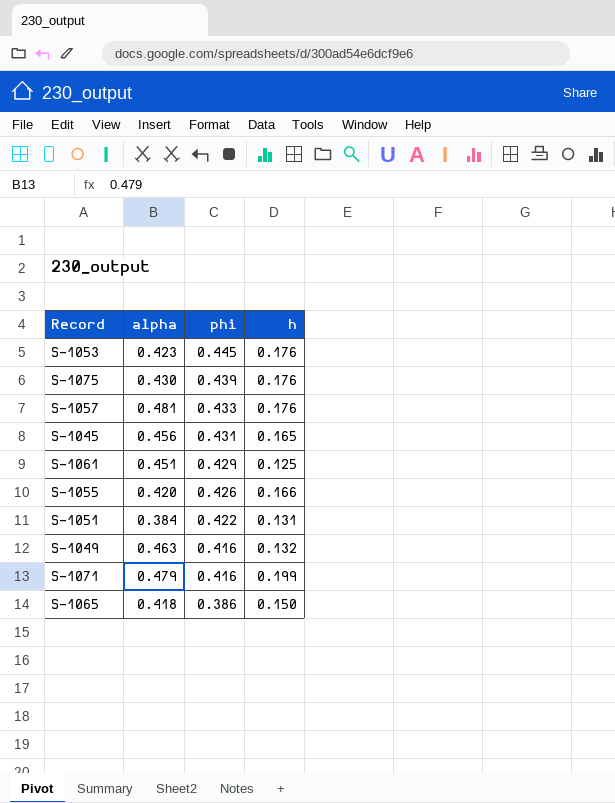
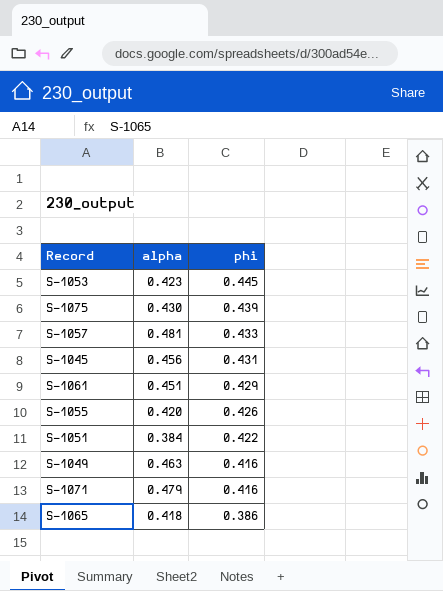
column h | position: 4 -> none

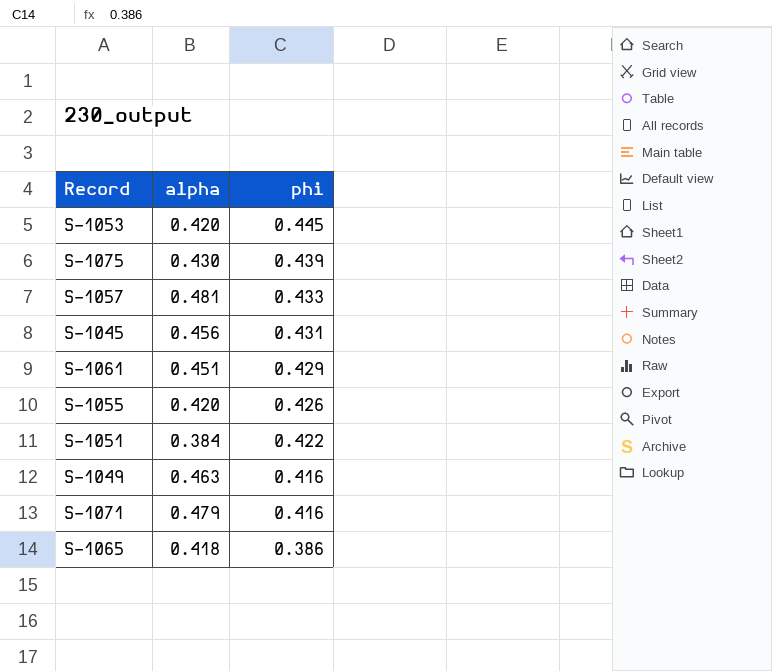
S-1053 | alpha: 0.423 -> 0.420

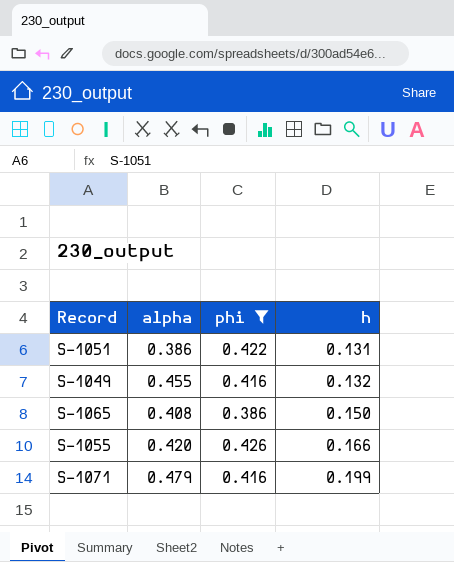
filter: none -> phi <= 0.426
row order: phi descending -> h ascending
column h | position: none -> 4
S-1051 | alpha: 0.384 -> 0.386
S-1049 | alpha: 0.463 -> 0.455
S-1065 | alpha: 0.418 -> 0.408

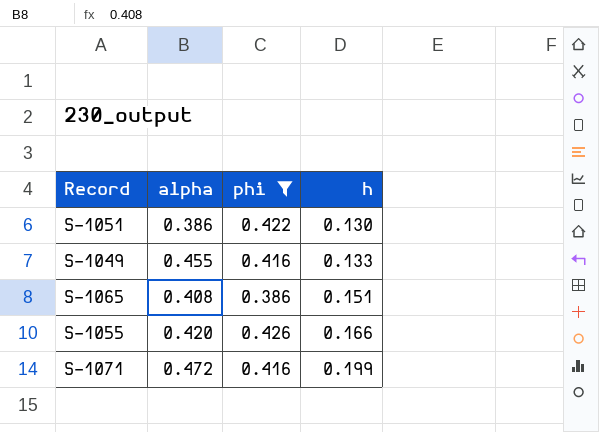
S-1051 | h: 0.131 -> 0.130
S-1049 | h: 0.132 -> 0.133
S-1065 | h: 0.150 -> 0.151
S-1071 | alpha: 0.479 -> 0.472

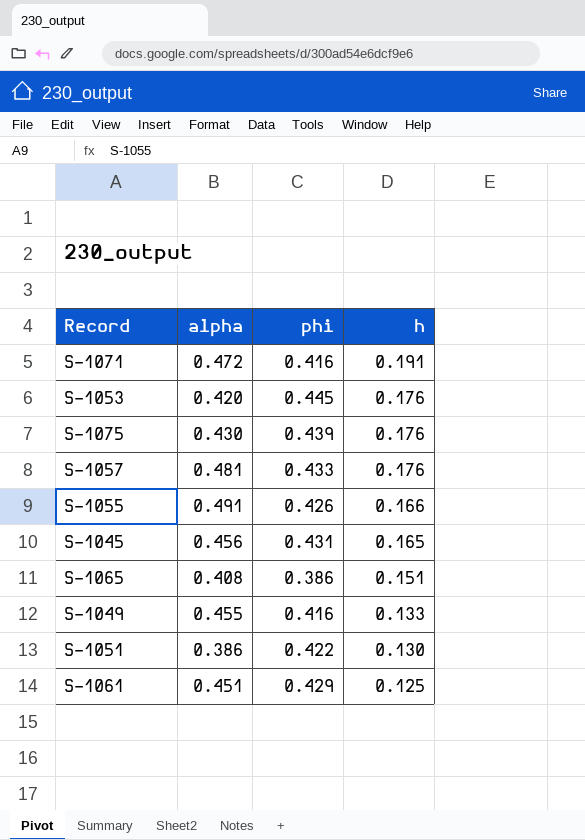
filter: phi <= 0.426 -> none
row order: h ascending -> h descending
S-1071 | h: 0.199 -> 0.191
S-1055 | alpha: 0.420 -> 0.491

